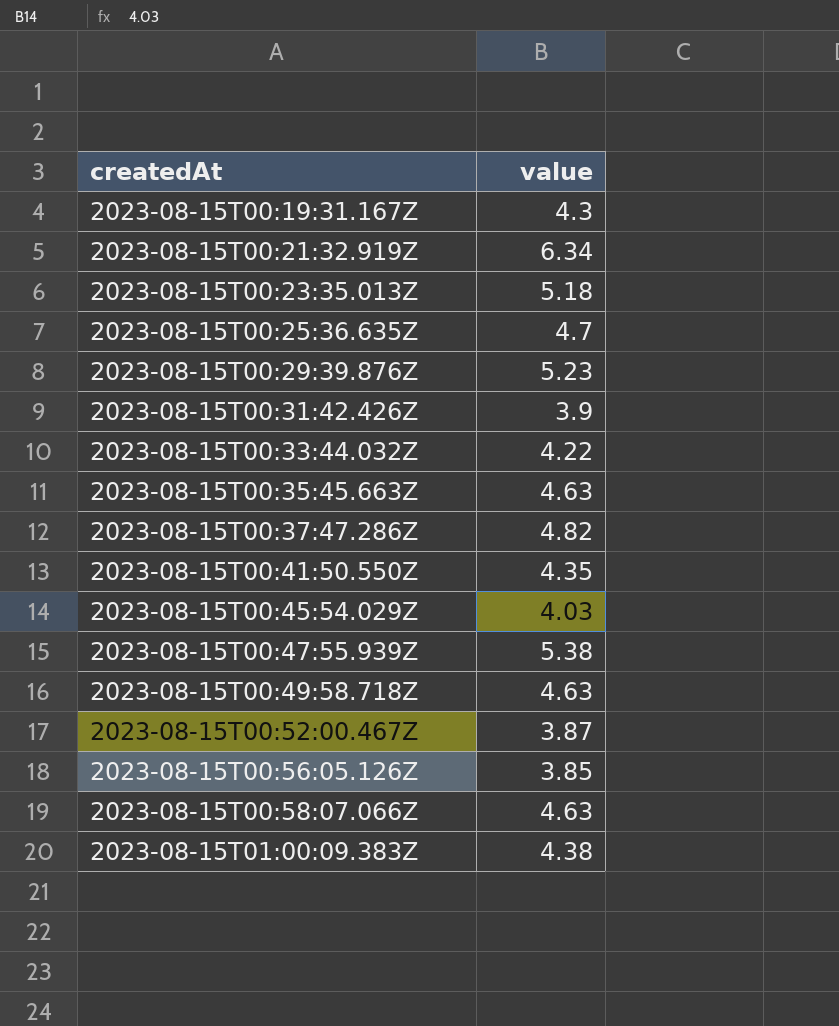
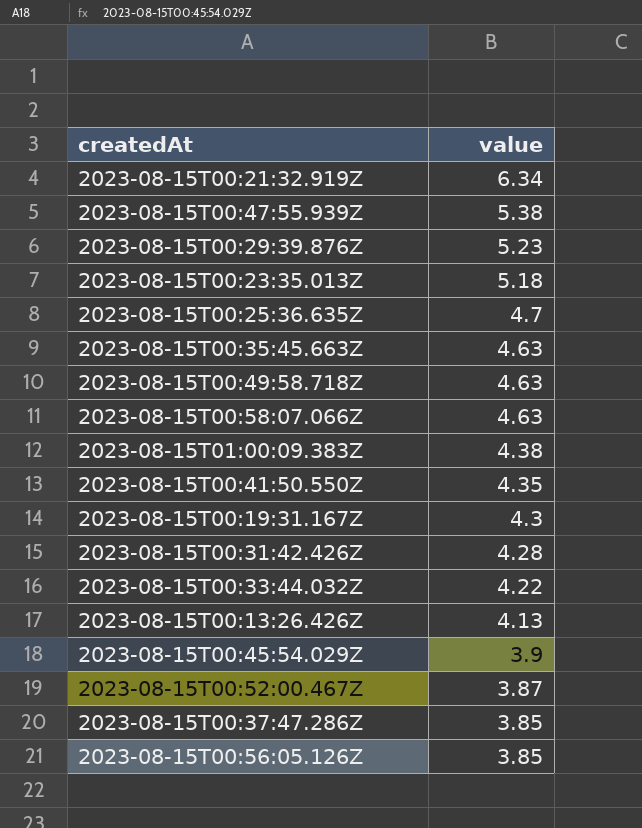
row order: createdAt ascending -> value descending
2023-08-15T00:31:42.426Z | value: 3.9 -> 4.28
row 2023-08-15T00:13:26.426Z: none -> 4.13
2023-08-15T00:45:54.029Z | value: 4.03 -> 3.9
2023-08-15T00:37:47.286Z | value: 4.82 -> 3.85

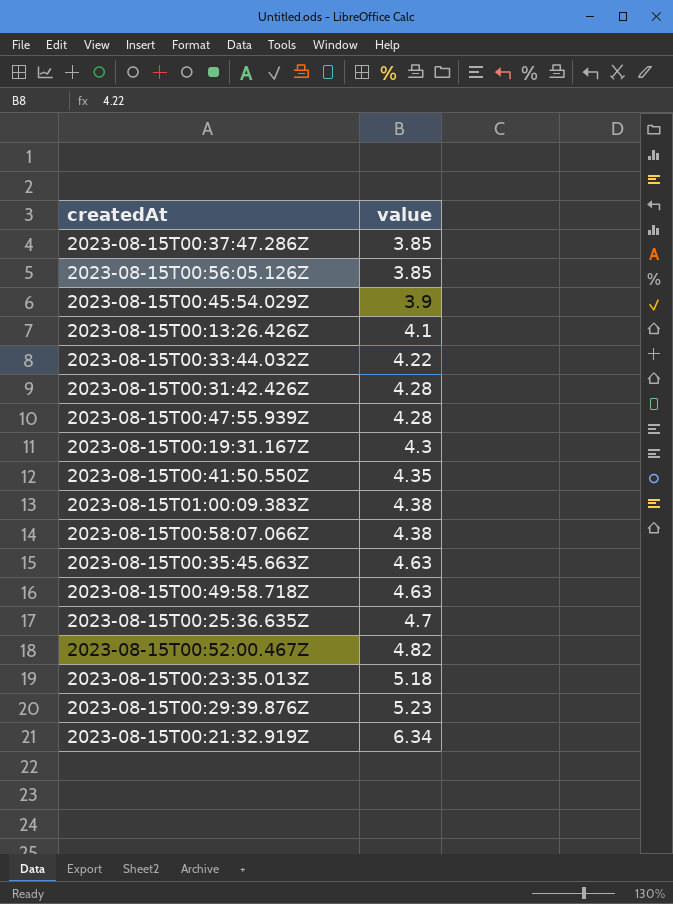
row order: value descending -> value ascending
2023-08-15T00:13:26.426Z | value: 4.13 -> 4.1
2023-08-15T00:47:55.939Z | value: 5.38 -> 4.28
2023-08-15T00:58:07.066Z | value: 4.63 -> 4.38
2023-08-15T00:52:00.467Z | value: 3.87 -> 4.82

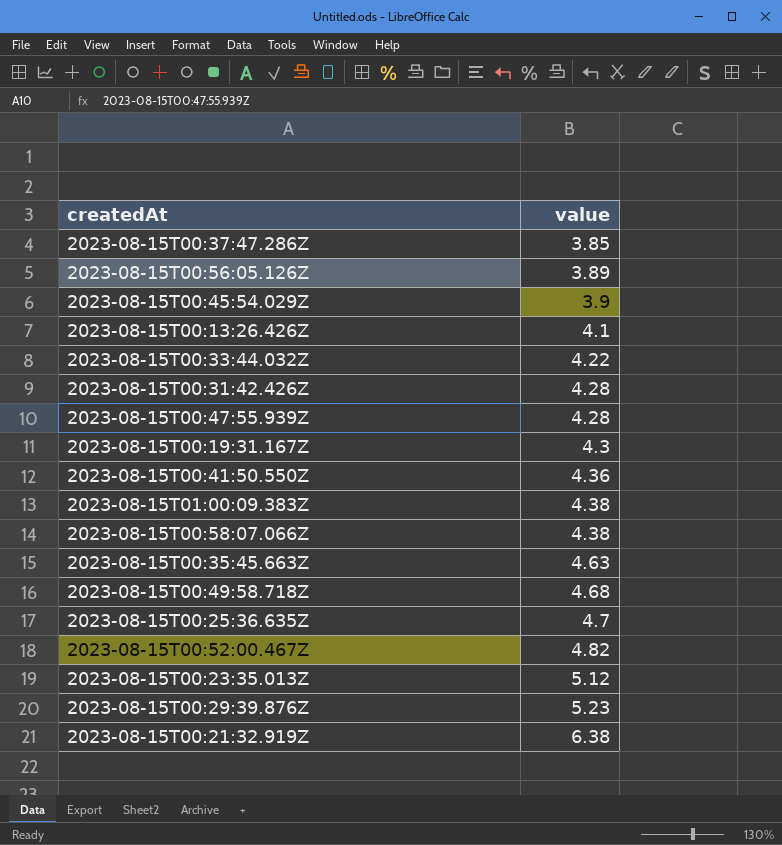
2023-08-15T00:56:05.126Z | value: 3.85 -> 3.89
2023-08-15T00:41:50.550Z | value: 4.35 -> 4.36
2023-08-15T00:49:58.718Z | value: 4.63 -> 4.68
2023-08-15T00:23:35.013Z | value: 5.18 -> 5.12
2023-08-15T00:21:32.919Z | value: 6.34 -> 6.38

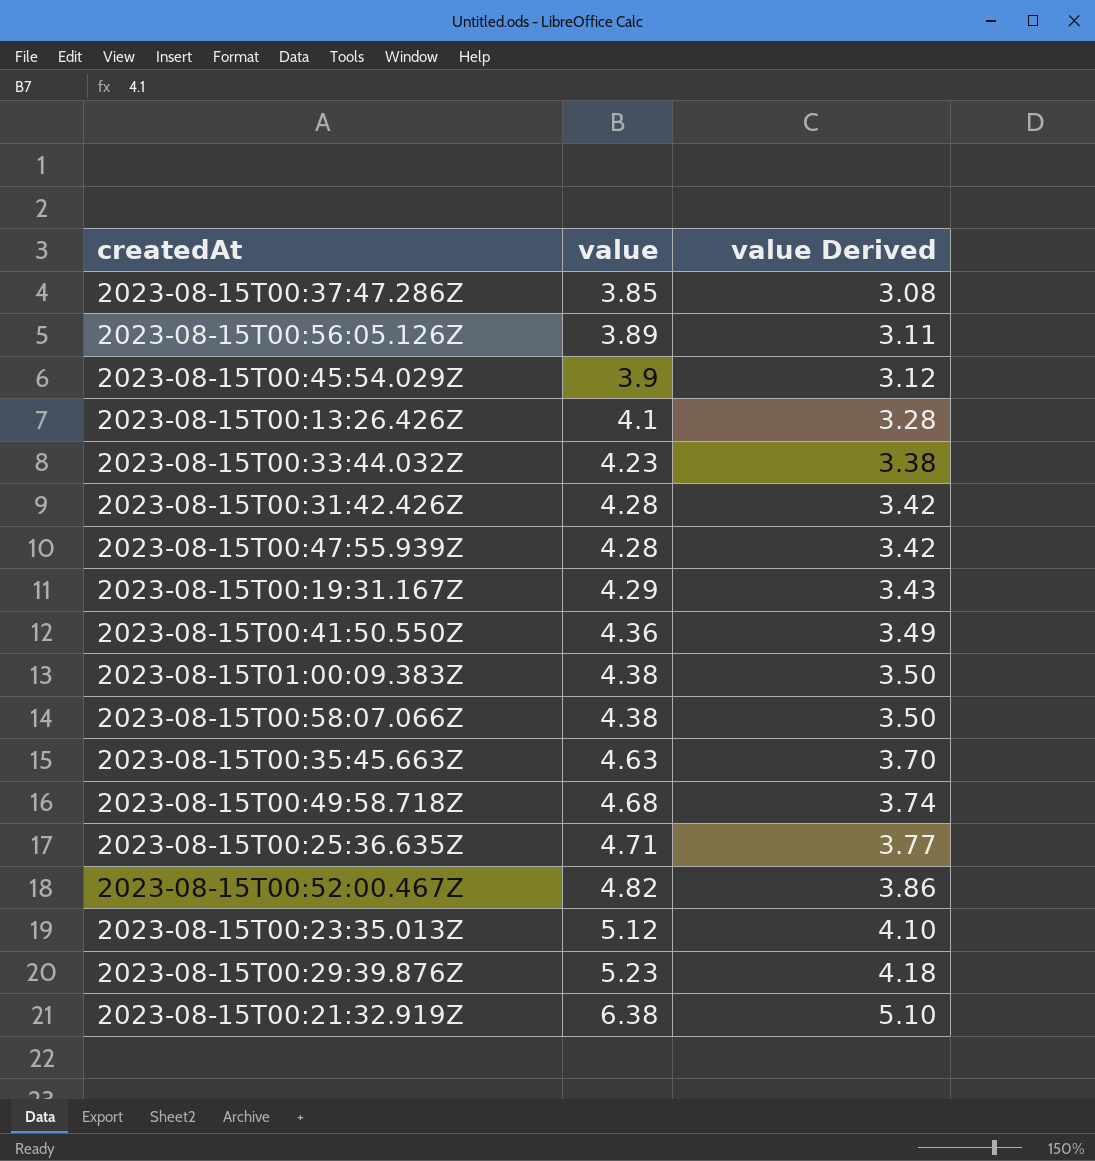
column value Derived | formula: none -> [value] * 0.8
2023-08-15T00:33:44.032Z | value: 4.22 -> 4.23
2023-08-15T00:19:31.167Z | value: 4.3 -> 4.29
2023-08-15T00:25:36.635Z | value: 4.7 -> 4.71

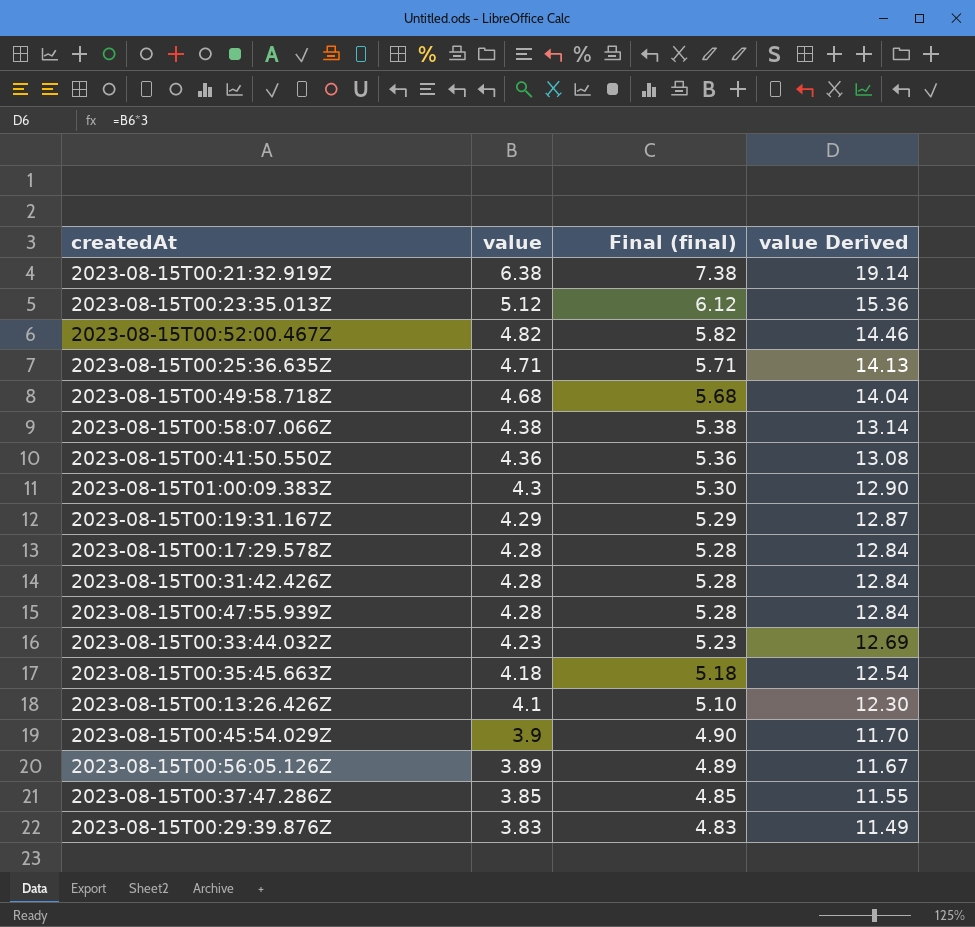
row order: value ascending -> value descending
column Final (final) | formula: none -> [value] + 1
column value Derived | formula: [value] * 0.8 -> [value] * 3
2023-08-15T01:00:09.383Z | value: 4.38 -> 4.3
row 2023-08-15T00:17:29.578Z: none -> 4.28 | 5.28 | 12.84
2023-08-15T00:35:45.663Z | value: 4.63 -> 4.18
2023-08-15T00:29:39.876Z | value: 5.23 -> 3.83

